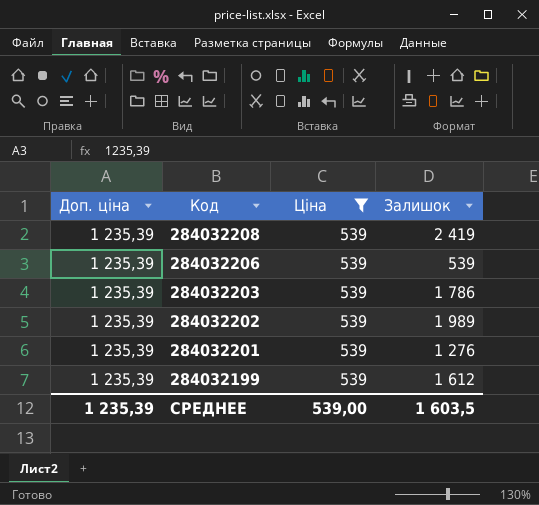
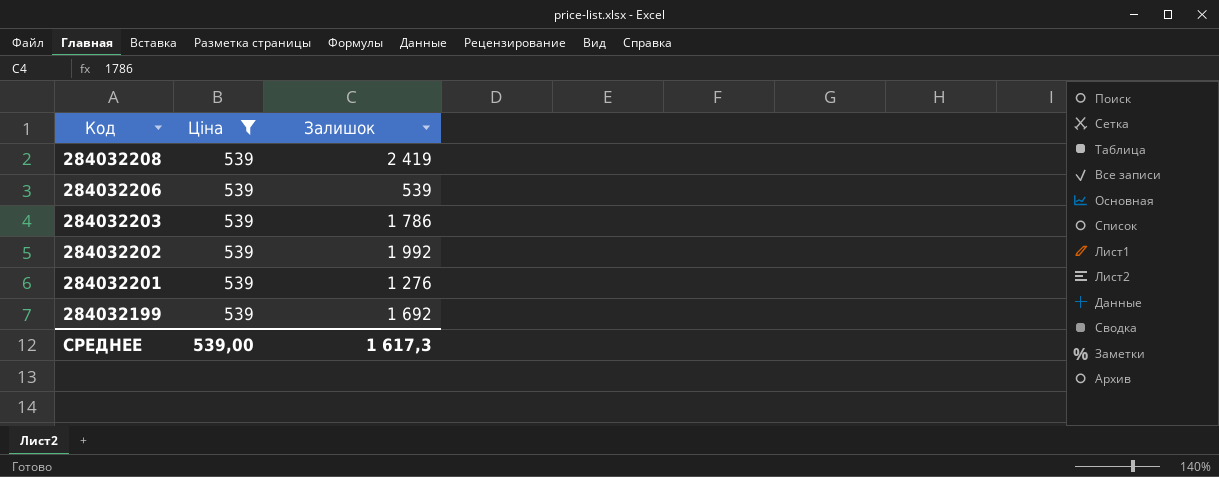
column Доп. ціна | position: 1 -> none
284032202 | Залишок: 1 989 -> 1 992
284032199 | Залишок: 1 612 -> 1 692
СРЕДНЕЕ | Залишок: 1 603,5 -> 1 617,3

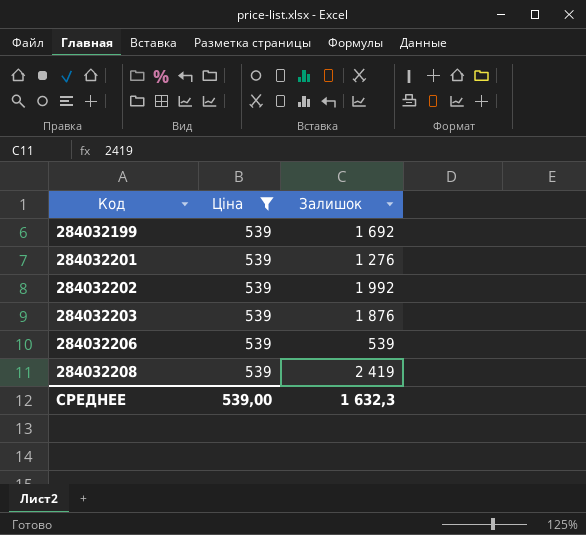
row order: Код descending -> Код ascending
284032203 | Залишок: 1 786 -> 1 876
СРЕДНЕЕ | Залишок: 1 617,3 -> 1 632,3

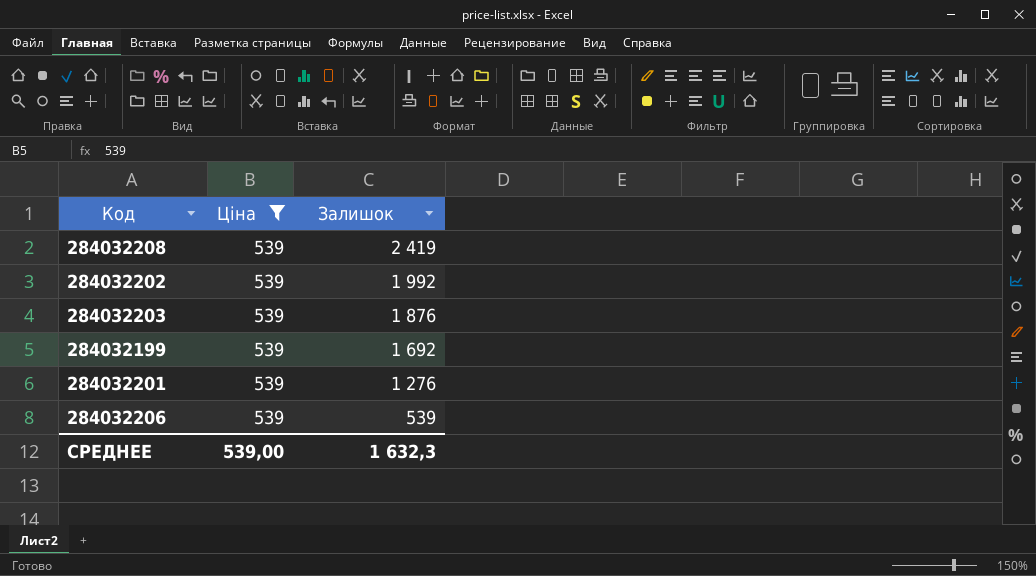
row order: Код ascending -> Залишок descending

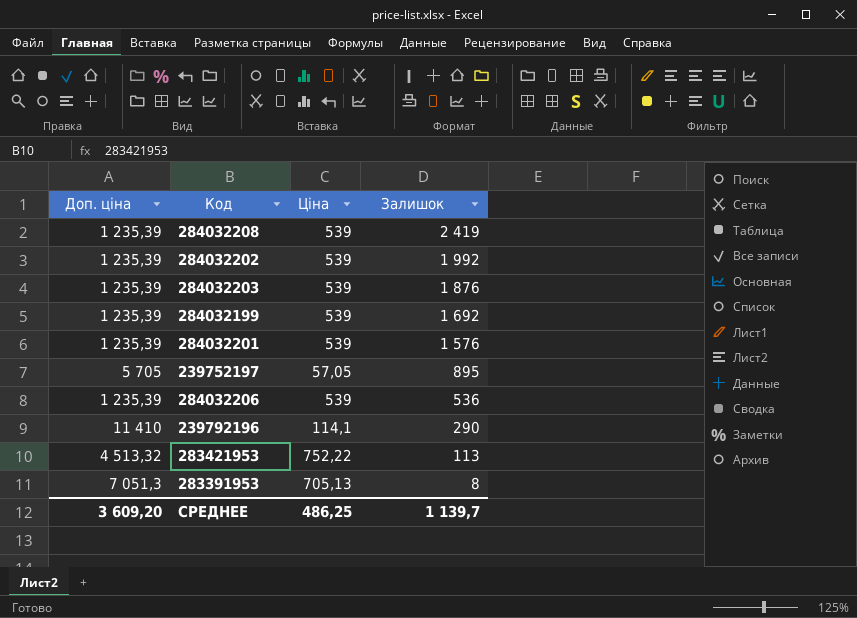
filter: Ціна = 539 -> none
column Доп. ціна | position: none -> 1
284032201 | Залишок: 1 276 -> 1 576
284032206 | Залишок: 539 -> 536
СРЕДНЕЕ | Ціна: 539,00 -> 486,25
СРЕДНЕЕ | Залишок: 1 632,3 -> 1 139,7

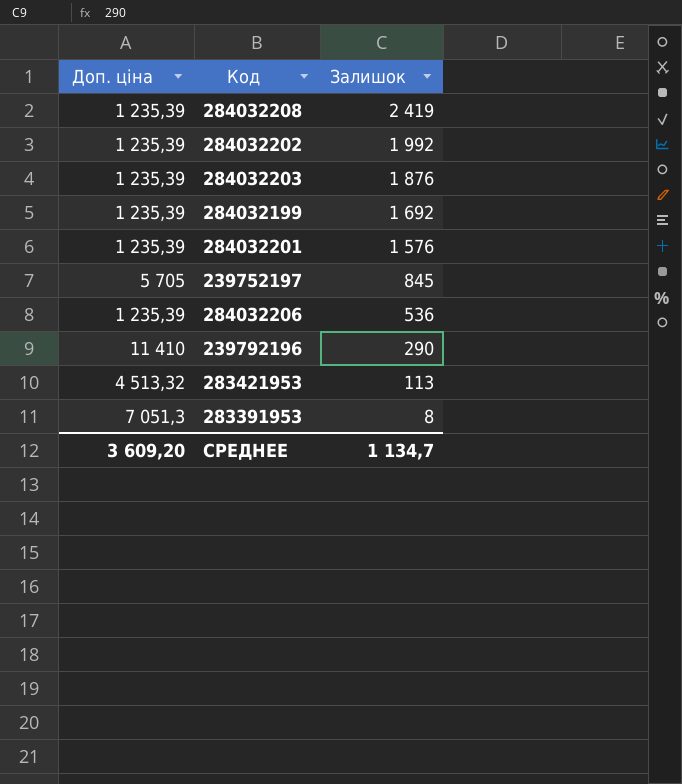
column Ціна | position: 3 -> none
239752197 | Залишок: 895 -> 845
СРЕДНЕЕ | Залишок: 1 139,7 -> 1 134,7

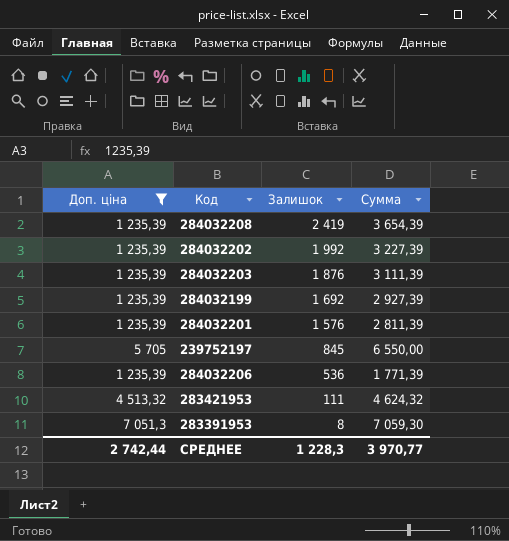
filter: none -> Доп. ціна != 11 410
column Сумма | formula: none -> [Доп. ціна] + [Залишок]
283421953 | Залишок: 113 -> 111
СРЕДНЕЕ | Доп. ціна: 3 609,20 -> 2 742,44
СРЕДНЕЕ | Залишок: 1 134,7 -> 1 228,3

